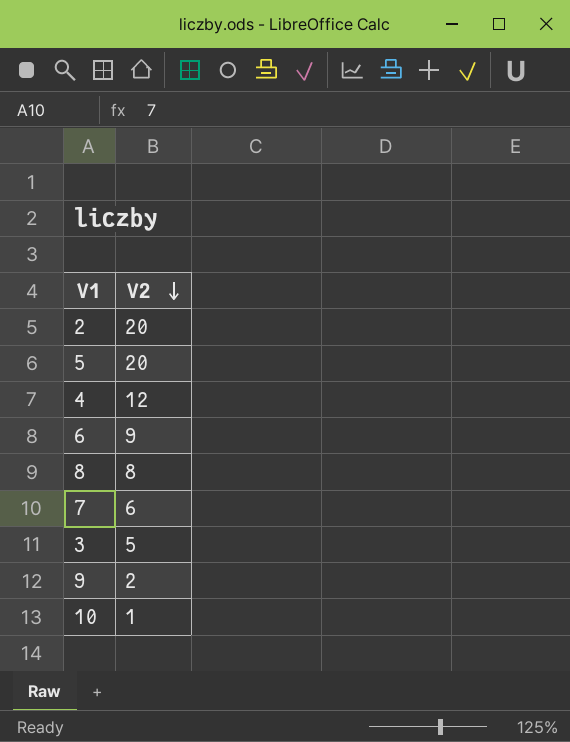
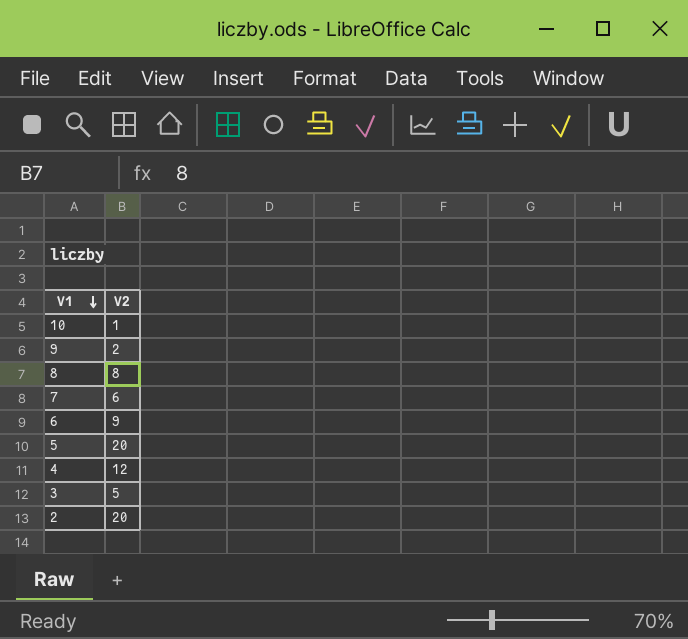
row order: V2 descending -> V1 descending

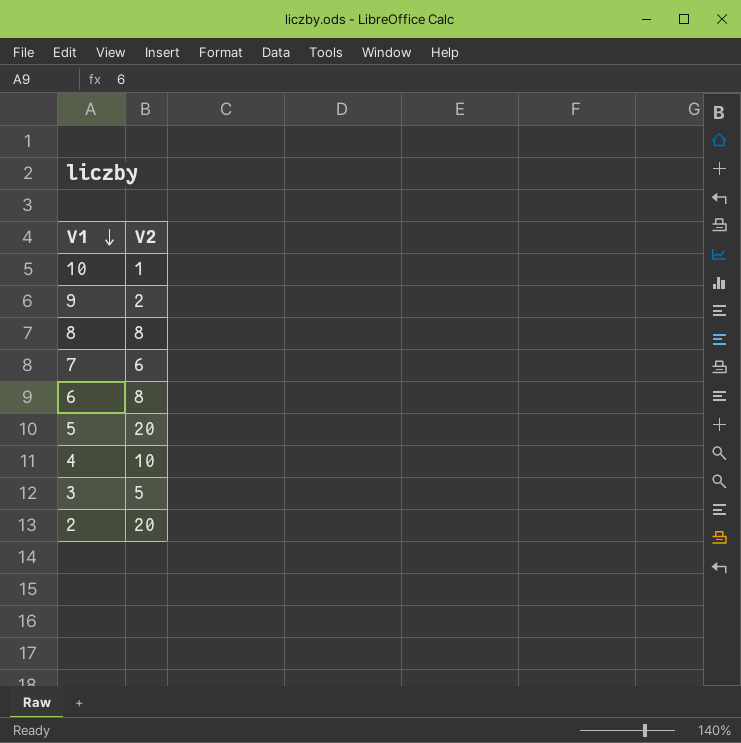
6 | V2: 9 -> 8
4 | V2: 12 -> 10

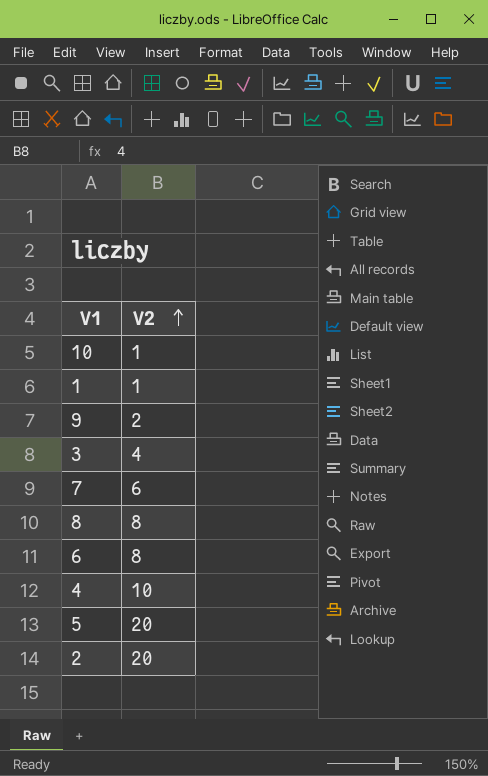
row order: V1 descending -> V2 ascending
row 1: none -> 1
3 | V2: 5 -> 4

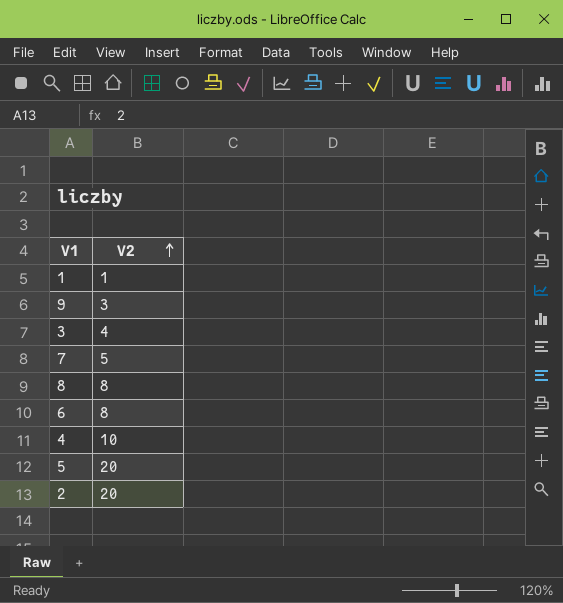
row 10: 1 -> none
9 | V2: 2 -> 3
7 | V2: 6 -> 5

